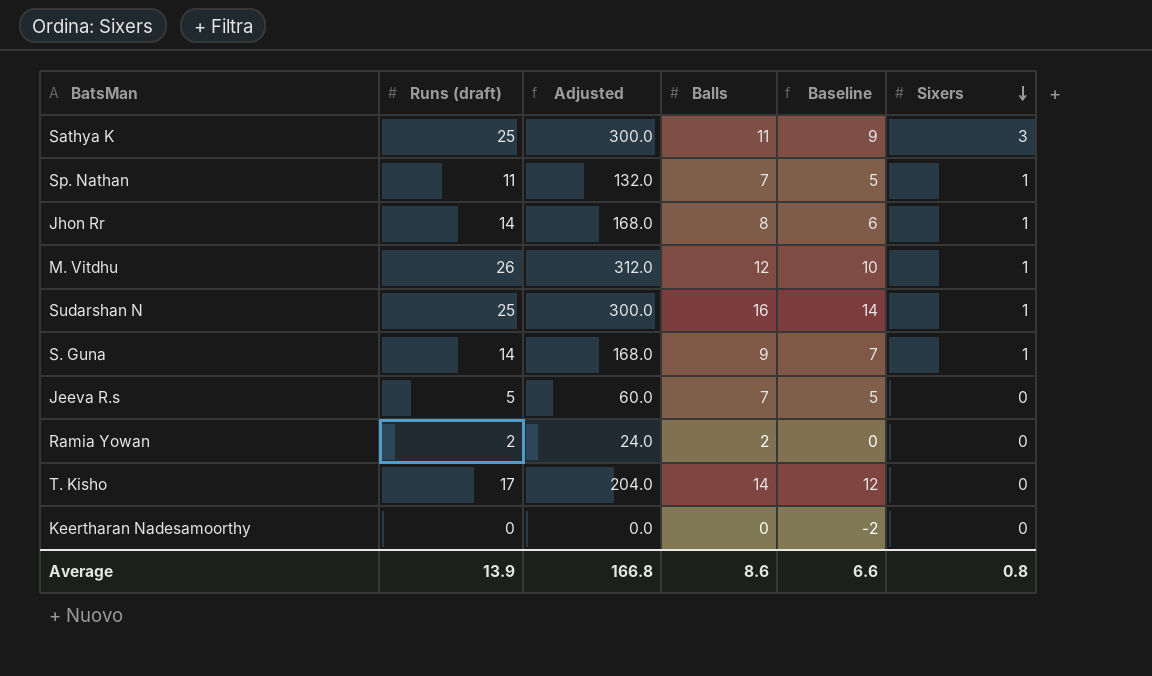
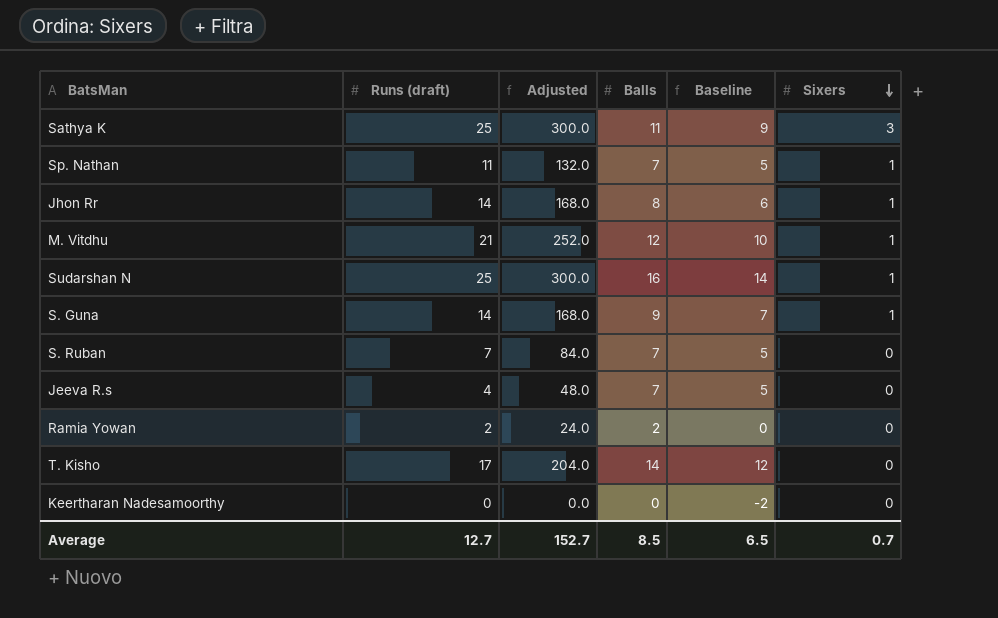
M. Vitdhu | Runs (draft): 26 -> 21
M. Vitdhu | Adjusted: 312.0 -> 252.0
row S. Ruban: none -> 7 | 84.0 | 7 | 5 | 0
Jeeva R.s | Runs (draft): 5 -> 4
Jeeva R.s | Adjusted: 60.0 -> 48.0
Average | Runs (draft): 13.9 -> 12.7
Average | Adjusted: 166.8 -> 152.7
Average | Balls: 8.6 -> 8.5
Average | Baseline: 6.6 -> 6.5
Average | Sixers: 0.8 -> 0.7

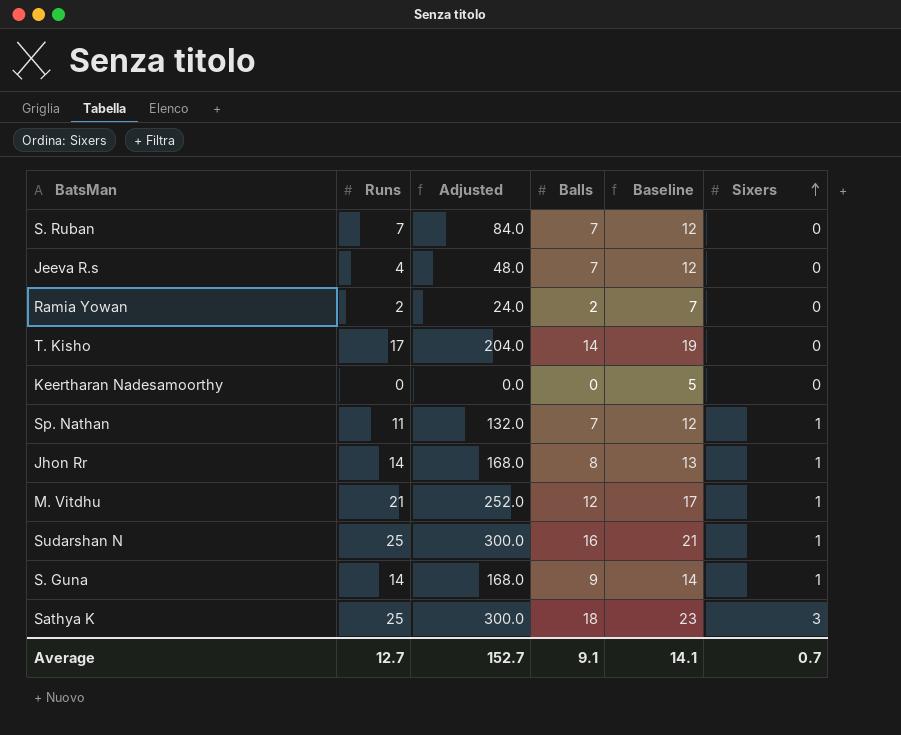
row order: Sixers descending -> Sixers ascending
column name: Runs (draft) -> Runs
column Baseline | formula: [Balls] - 2 -> [Balls] + 5
Sathya K | Balls: 11 -> 18
Average | Balls: 8.5 -> 9.1
Average | Baseline: 6.5 -> 14.1

